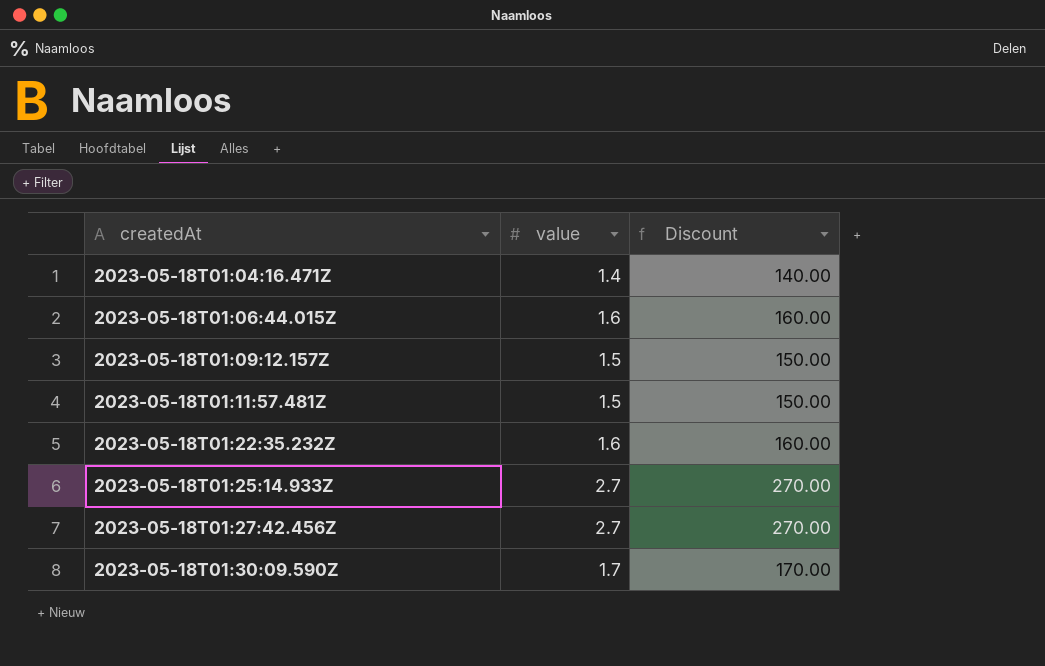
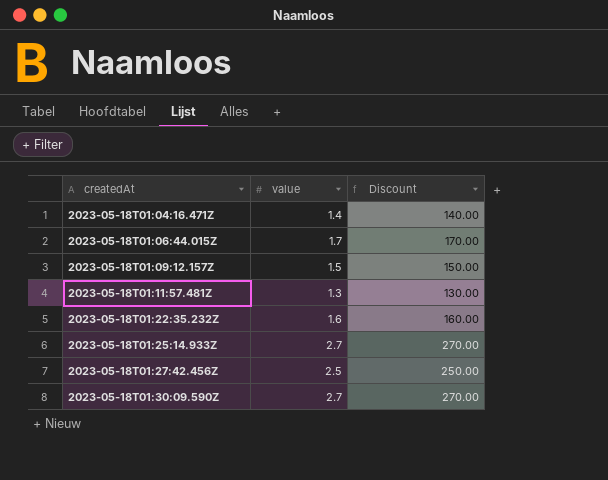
2023-05-18T01:06:44.015Z | value: 1.6 -> 1.7
2023-05-18T01:06:44.015Z | Discount: 160.00 -> 170.00
2023-05-18T01:11:57.481Z | value: 1.5 -> 1.3
2023-05-18T01:11:57.481Z | Discount: 150.00 -> 130.00
2023-05-18T01:27:42.456Z | value: 2.7 -> 2.5
2023-05-18T01:27:42.456Z | Discount: 270.00 -> 250.00
2023-05-18T01:30:09.590Z | value: 1.7 -> 2.7
2023-05-18T01:30:09.590Z | Discount: 170.00 -> 270.00

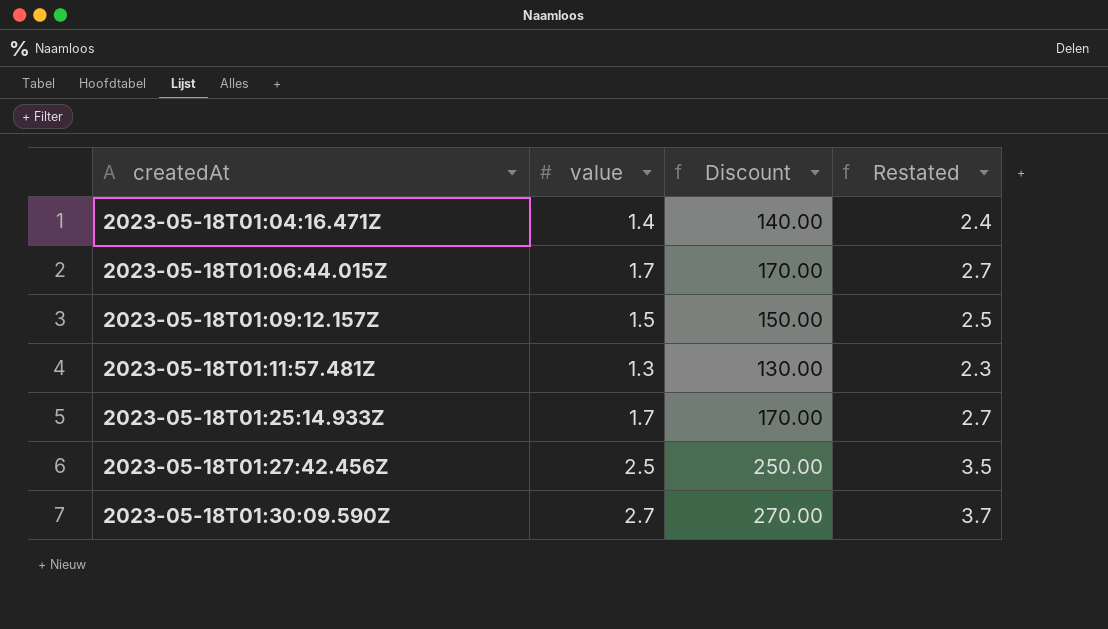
column Restated | formula: none -> [value] + 1
row 2023-05-18T01:22:35.232Z: 1.6 | 160.00 -> none
2023-05-18T01:25:14.933Z | value: 2.7 -> 1.7
2023-05-18T01:25:14.933Z | Discount: 270.00 -> 170.00

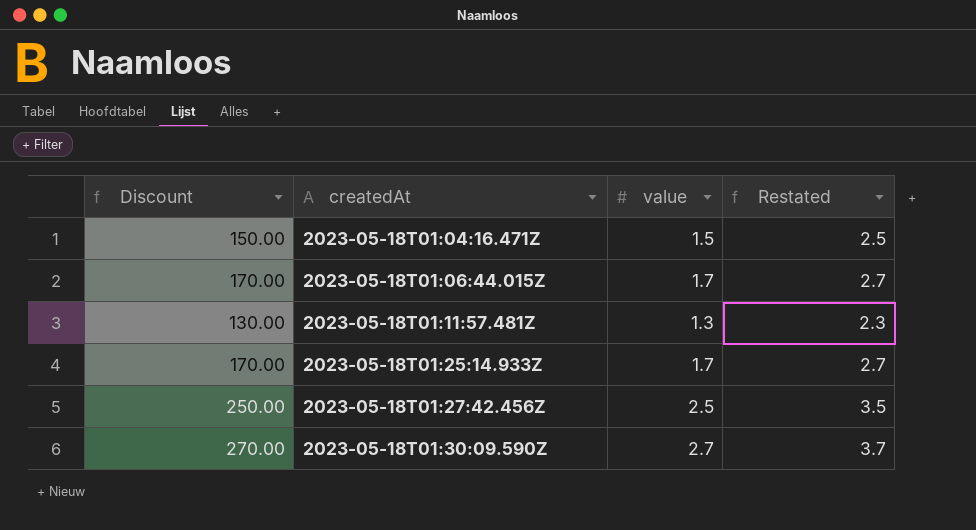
column Discount | position: 3 -> 1
row 2023-05-18T01:09:12.157Z: 1.5 | 150.00 | 2.5 -> none
2023-05-18T01:04:16.471Z | Discount: 140.00 -> 150.00
2023-05-18T01:04:16.471Z | value: 1.4 -> 1.5
2023-05-18T01:04:16.471Z | Restated: 2.4 -> 2.5

